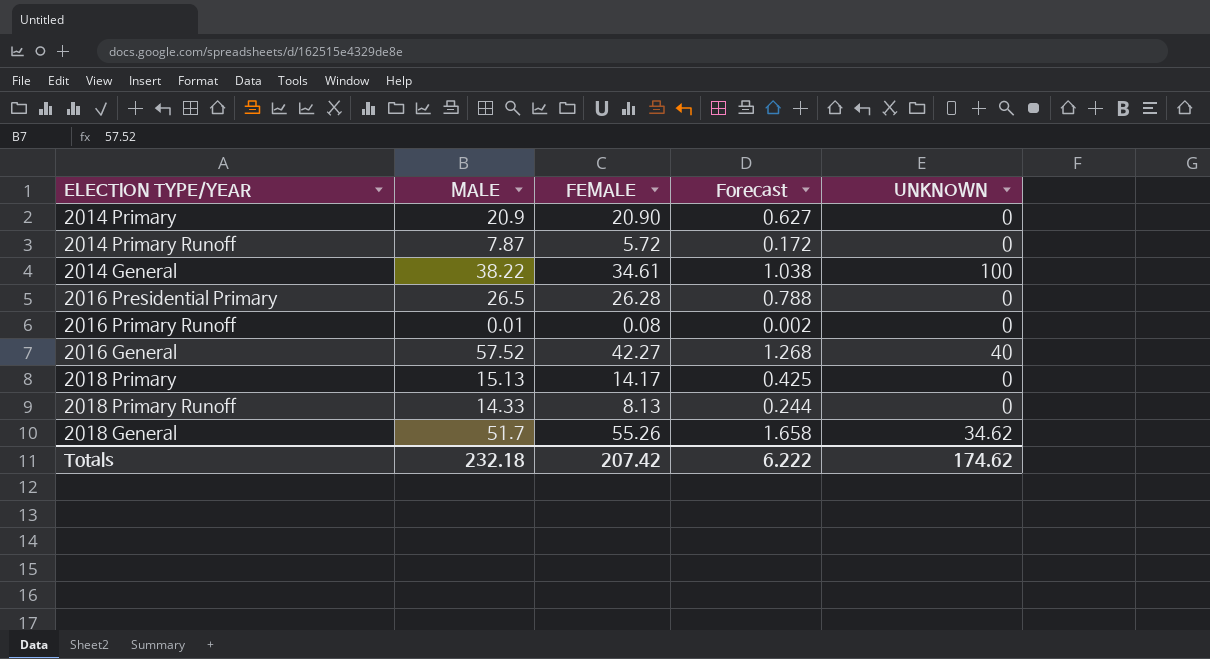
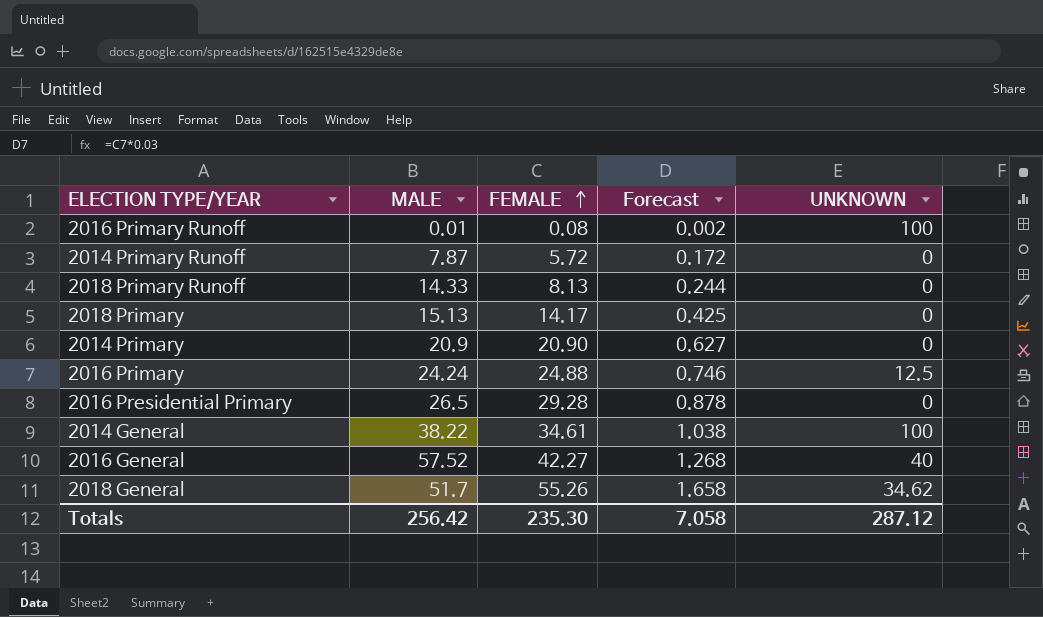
row order: none -> FEMALE ascending
2016 Primary Runoff | UNKNOWN: 0 -> 100
row 2016 Primary: none -> 24.24 | 24.88 | 0.746 | 12.5
2016 Presidential Primary | FEMALE: 26.28 -> 29.28
2016 Presidential Primary | Forecast: 0.788 -> 0.878
Totals | MALE: 232.18 -> 256.42
Totals | FEMALE: 207.42 -> 235.30
Totals | Forecast: 6.222 -> 7.058
Totals | UNKNOWN: 174.62 -> 287.12

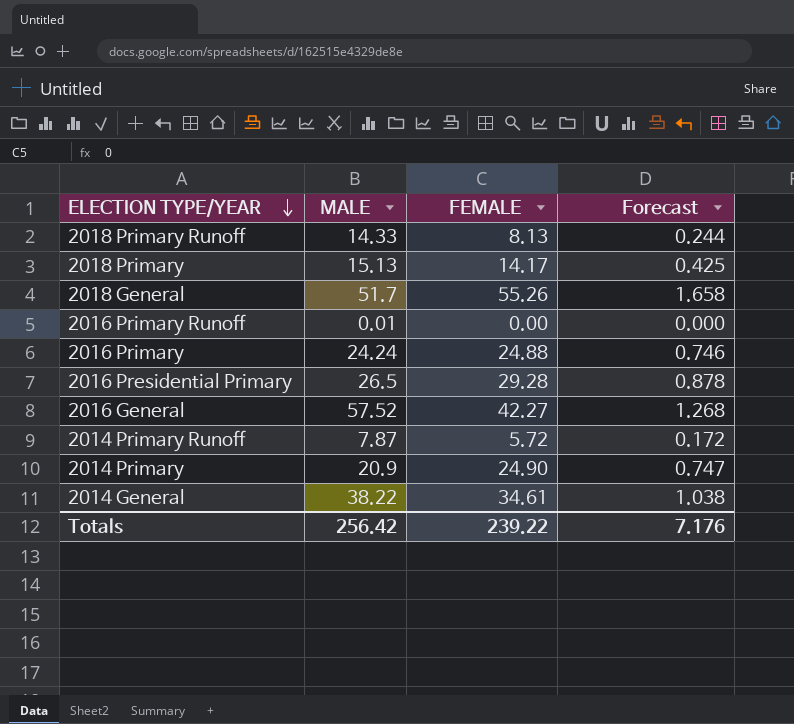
row order: FEMALE ascending -> ELECTION TYPE/YEAR descending
column UNKNOWN | position: 5 -> none
2016 Primary Runoff | FEMALE: 0.08 -> 0.00
2016 Primary Runoff | Forecast: 0.002 -> 0.000
2014 Primary | FEMALE: 20.90 -> 24.90
2014 Primary | Forecast: 0.627 -> 0.747
Totals | FEMALE: 235.30 -> 239.22
Totals | Forecast: 7.058 -> 7.176

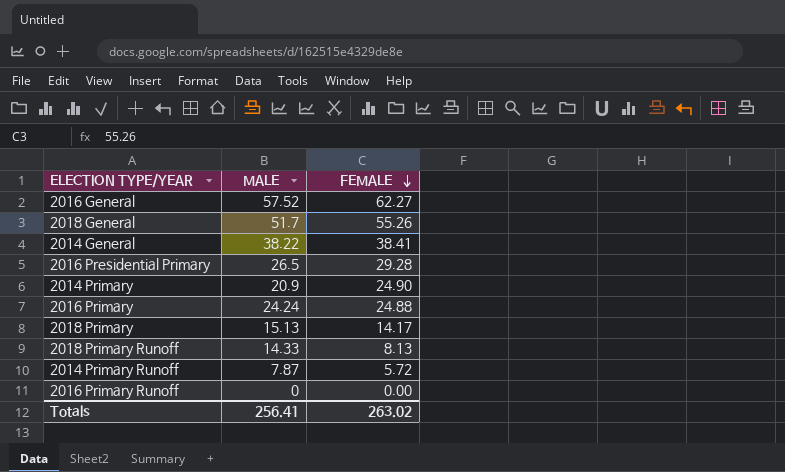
row order: ELECTION TYPE/YEAR descending -> FEMALE descending
column Forecast | formula: [FEMALE] * 0.03 -> none
2016 General | FEMALE: 42.27 -> 62.27
2014 General | FEMALE: 34.61 -> 38.41
2016 Primary Runoff | MALE: 0.01 -> 0
Totals | MALE: 256.42 -> 256.41
Totals | FEMALE: 239.22 -> 263.02

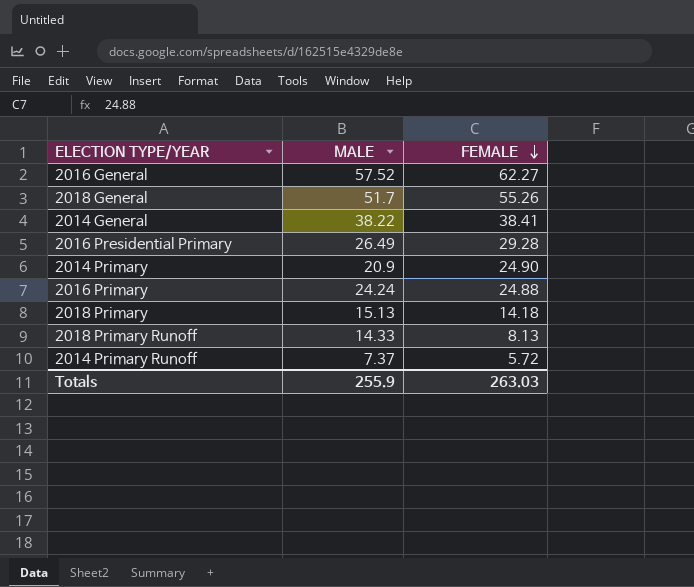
row 2016 Primary Runoff: 0 | 0.00 -> none
2016 Presidential Primary | MALE: 26.5 -> 26.49
2018 Primary | FEMALE: 14.17 -> 14.18
2014 Primary Runoff | MALE: 7.87 -> 7.37
Totals | MALE: 256.41 -> 255.9
Totals | FEMALE: 263.02 -> 263.03

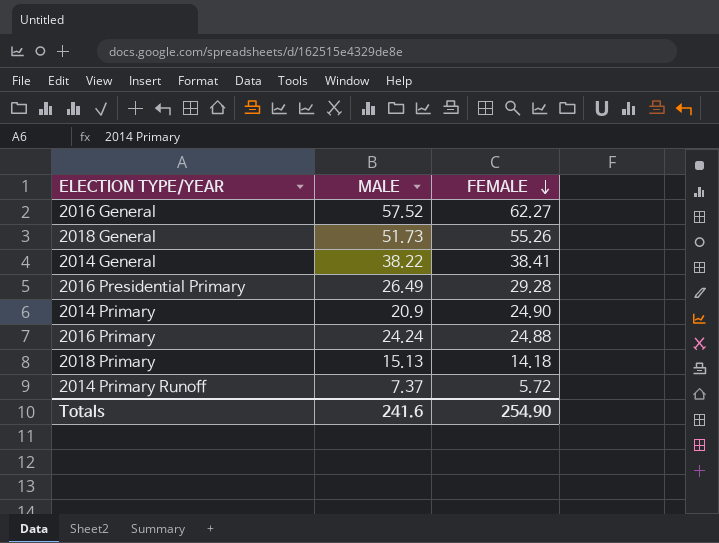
row 2018 Primary Runoff: 14.33 | 8.13 -> none
2018 General | MALE: 51.7 -> 51.73
Totals | MALE: 255.9 -> 241.6
Totals | FEMALE: 263.03 -> 254.90

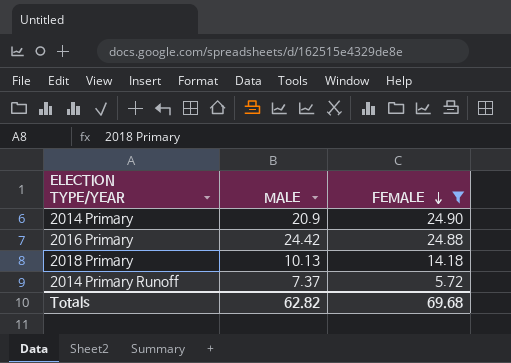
filter: none -> FEMALE <= 24.90
2016 Primary | MALE: 24.24 -> 24.42
2018 Primary | MALE: 15.13 -> 10.13
Totals | MALE: 241.6 -> 62.82
Totals | FEMALE: 254.90 -> 69.68

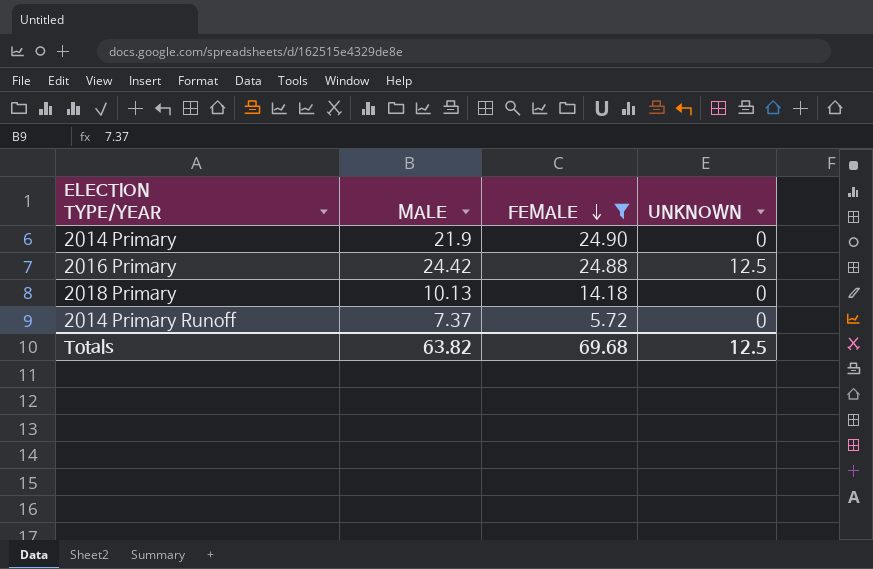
column UNKNOWN | position: none -> 4
2014 Primary | MALE: 20.9 -> 21.9
Totals | MALE: 62.82 -> 63.82

